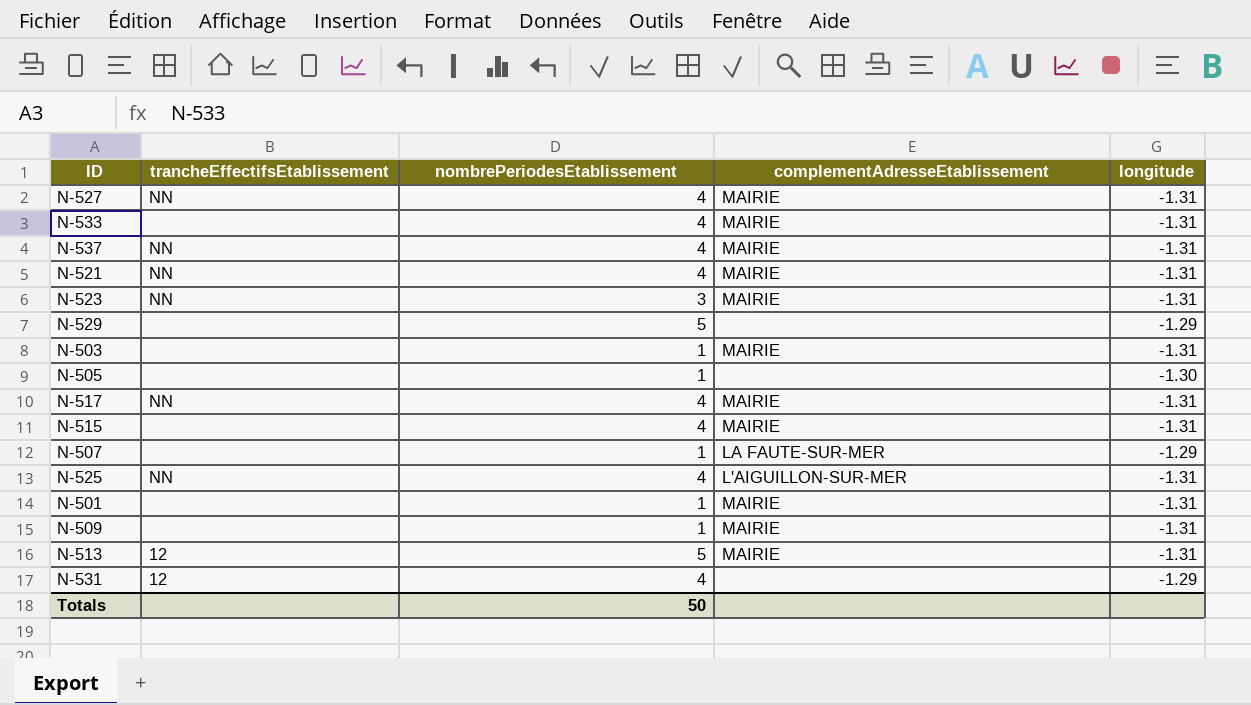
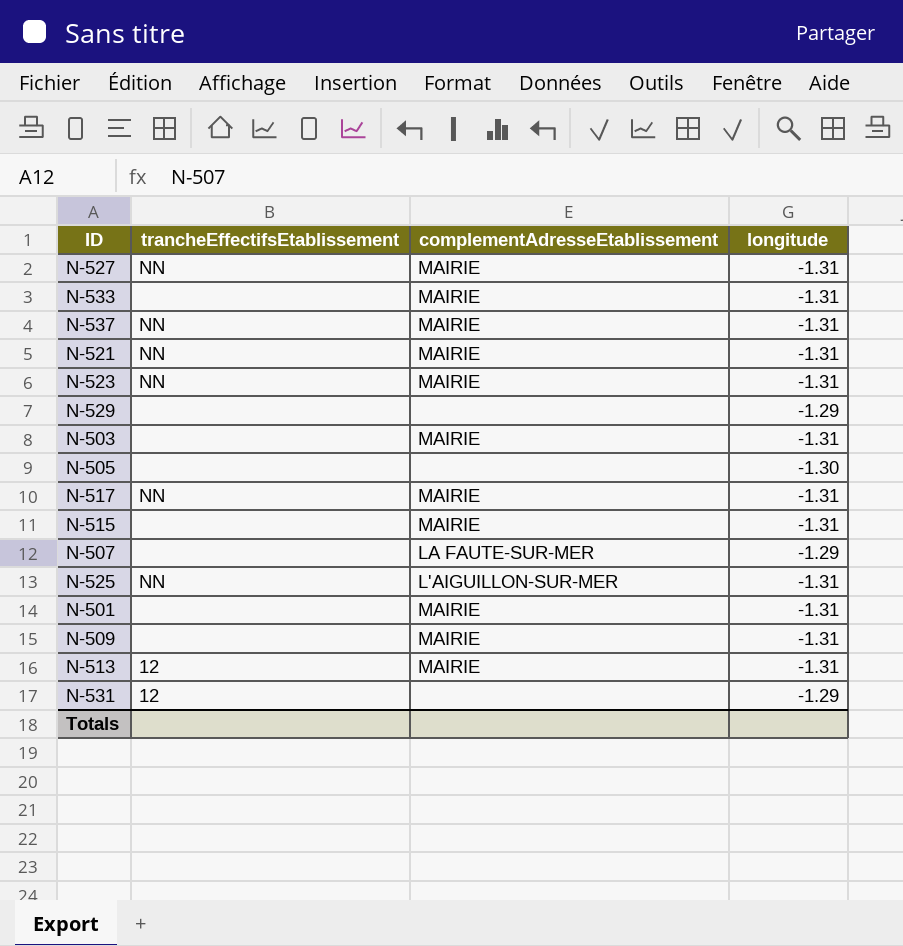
column nombrePeriodesEtablissement | position: 3 -> none

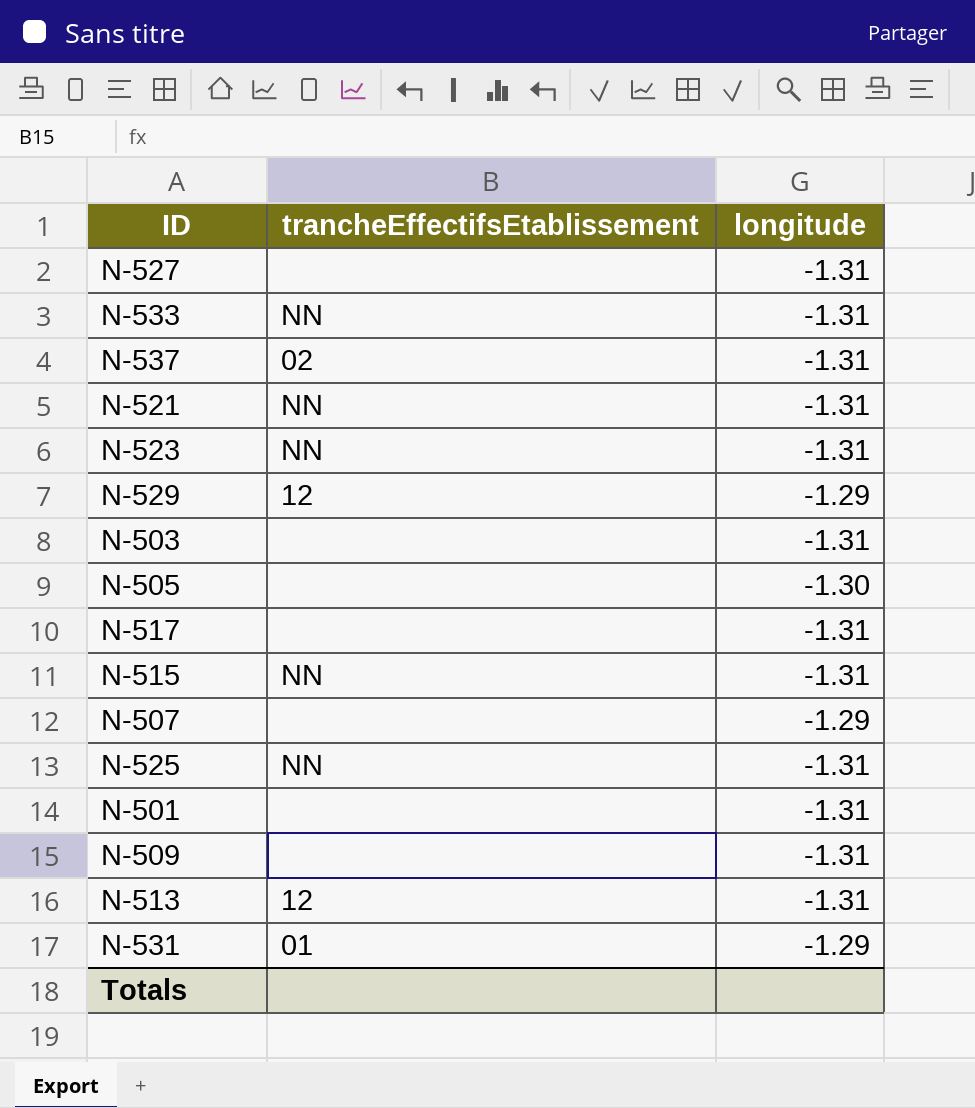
column complementAdresseEtablissement | position: 3 -> none
N-527 | trancheEffectifsEtablissement: NN -> none
N-533 | trancheEffectifsEtablissement: none -> NN
N-537 | trancheEffectifsEtablissement: NN -> 02
N-529 | trancheEffectifsEtablissement: none -> 12
N-517 | trancheEffectifsEtablissement: NN -> none
N-515 | trancheEffectifsEtablissement: none -> NN
N-531 | trancheEffectifsEtablissement: 12 -> 01

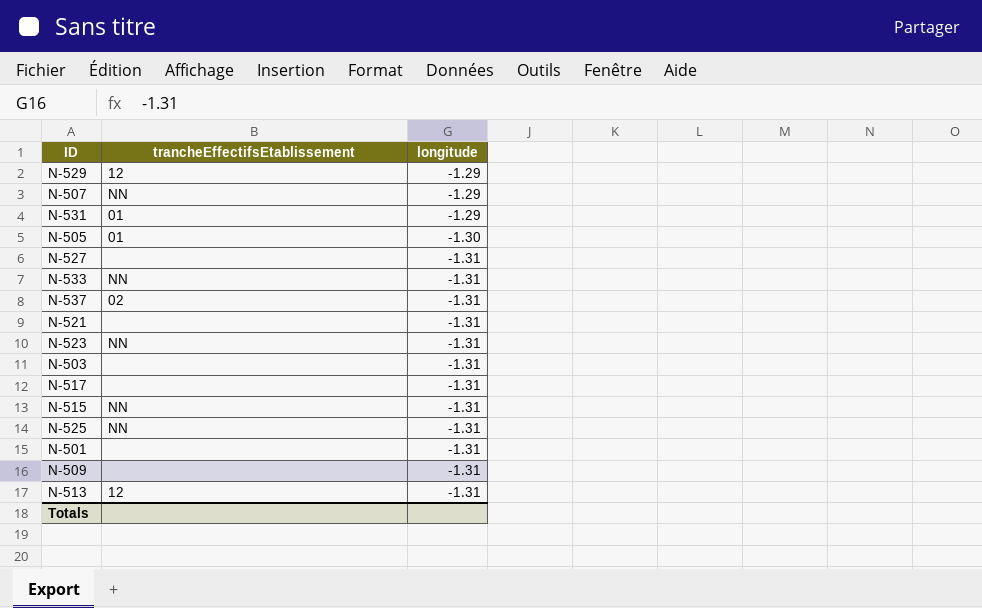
row order: none -> longitude descending
N-507 | trancheEffectifsEtablissement: none -> NN
N-505 | trancheEffectifsEtablissement: none -> 01
N-521 | trancheEffectifsEtablissement: NN -> none

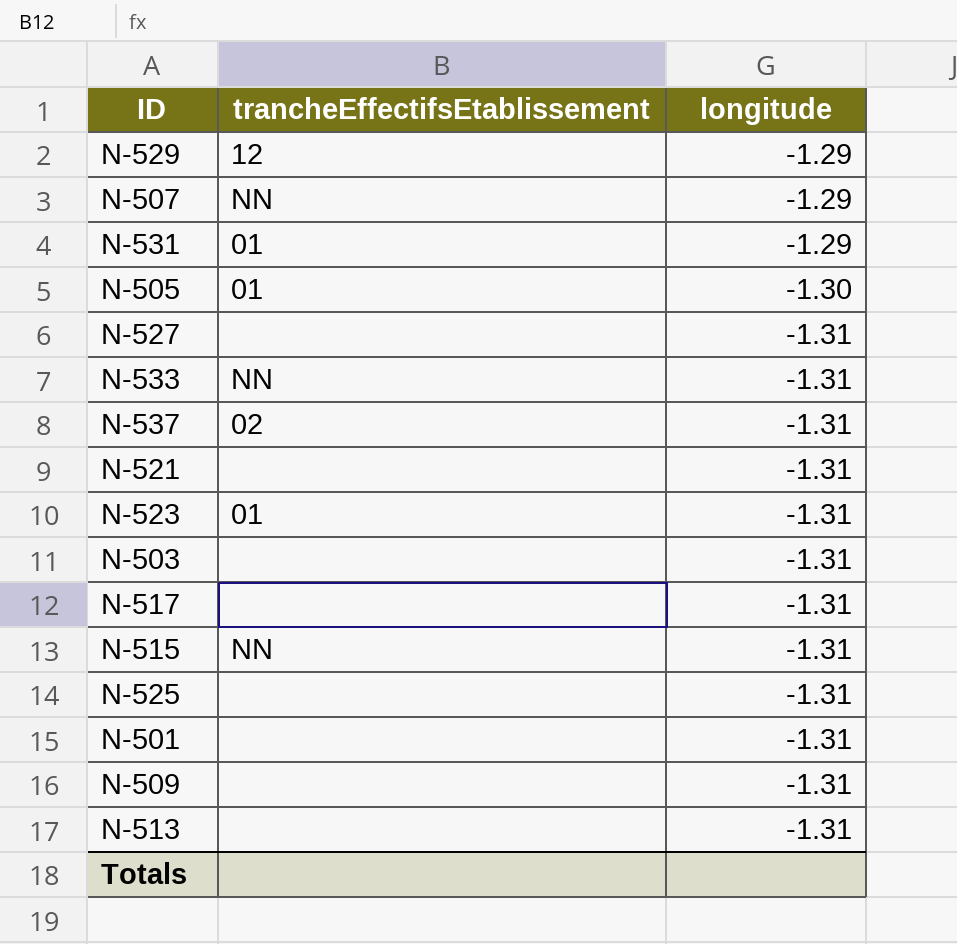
N-523 | trancheEffectifsEtablissement: NN -> 01
N-525 | trancheEffectifsEtablissement: NN -> none
N-513 | trancheEffectifsEtablissement: 12 -> none

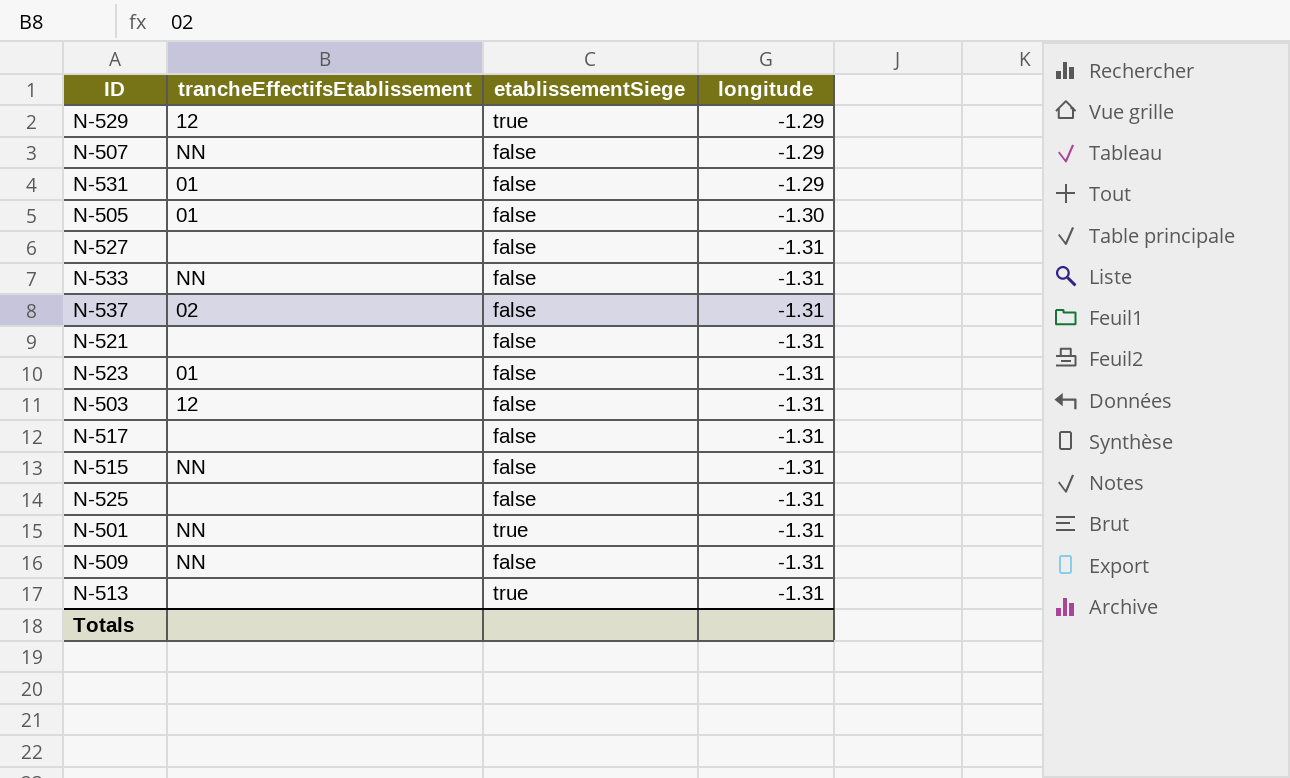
column etablissementSiege | position: none -> 3
N-503 | trancheEffectifsEtablissement: none -> 12
N-501 | trancheEffectifsEtablissement: none -> NN
N-509 | trancheEffectifsEtablissement: none -> NN

